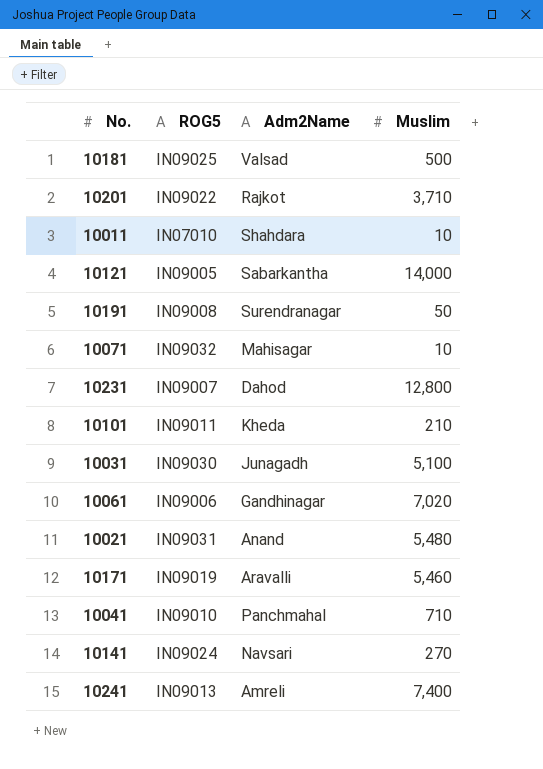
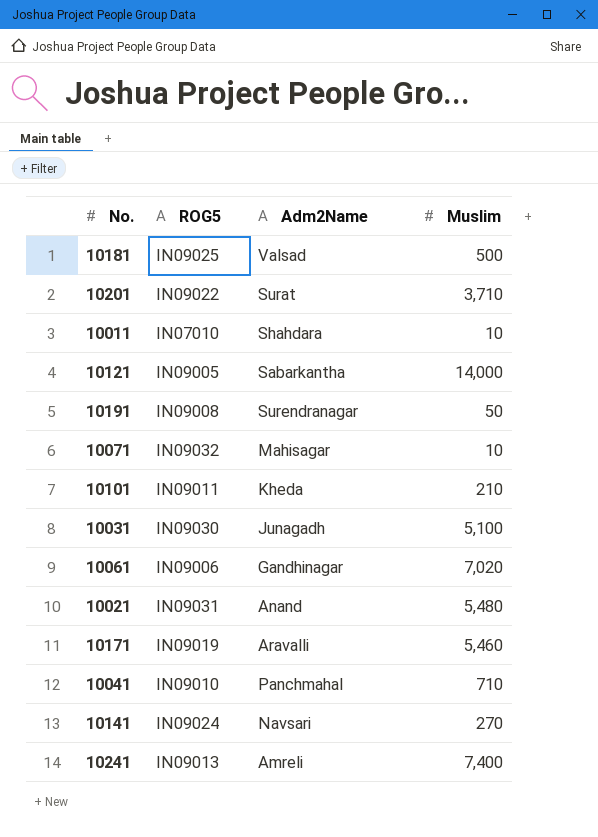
row 10231: IN09007 | Dahod | 12,800 -> none
10201 | Adm2Name: Rajkot -> Surat

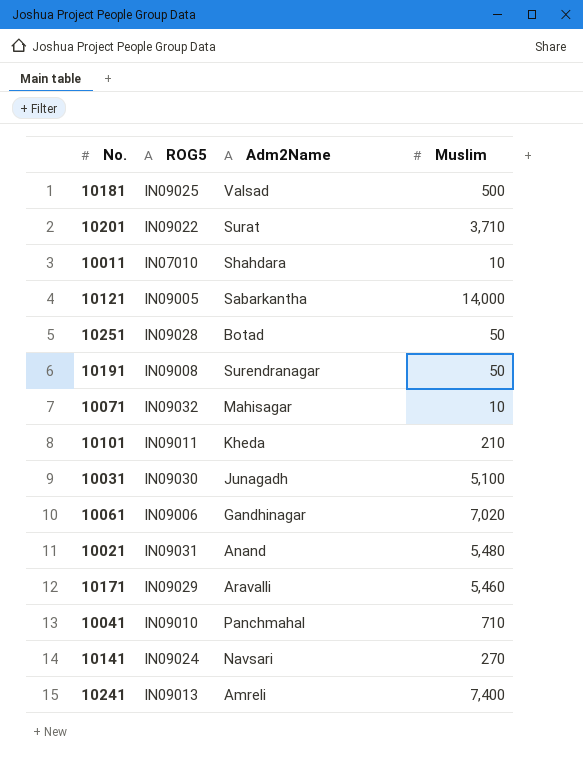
row 10251: none -> IN09028 | Botad | 50
10171 | ROG5: IN09019 -> IN09029

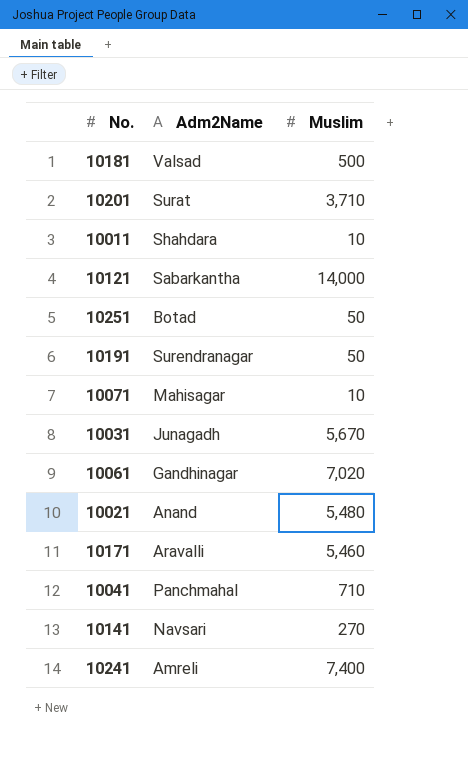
column ROG5 | position: 2 -> none
row 10101: IN09011 | Kheda | 210 -> none
10031 | Muslim: 5,100 -> 5,670

